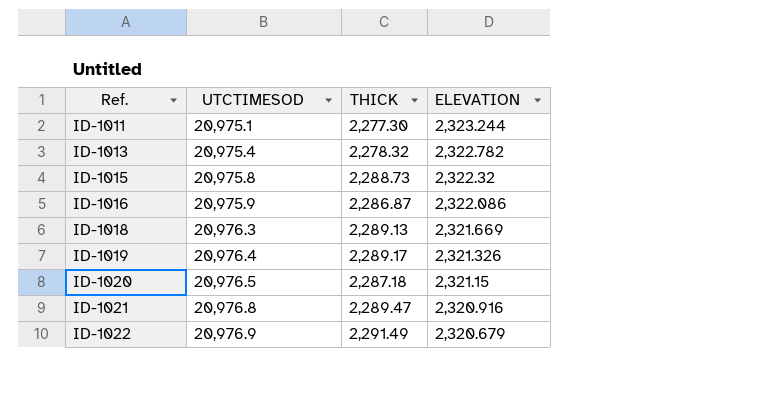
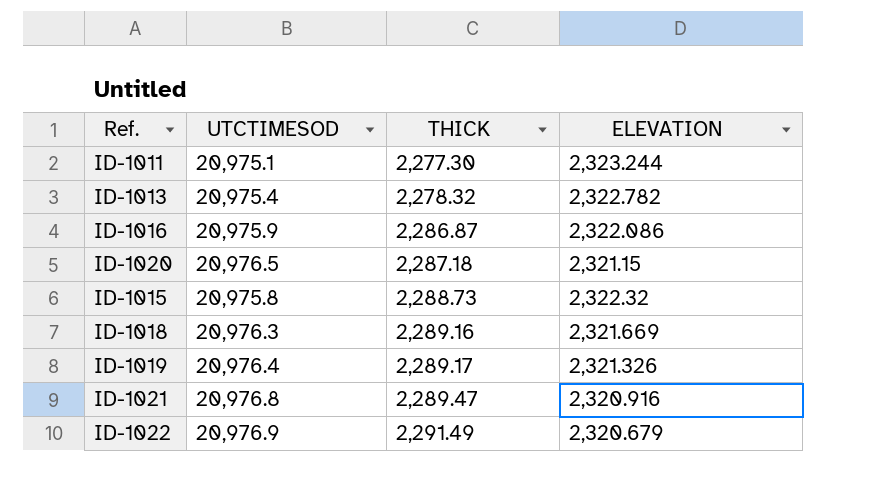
row order: Ref. ascending -> THICK ascending
ID-1018 | THICK: 2,289.13 -> 2,289.16

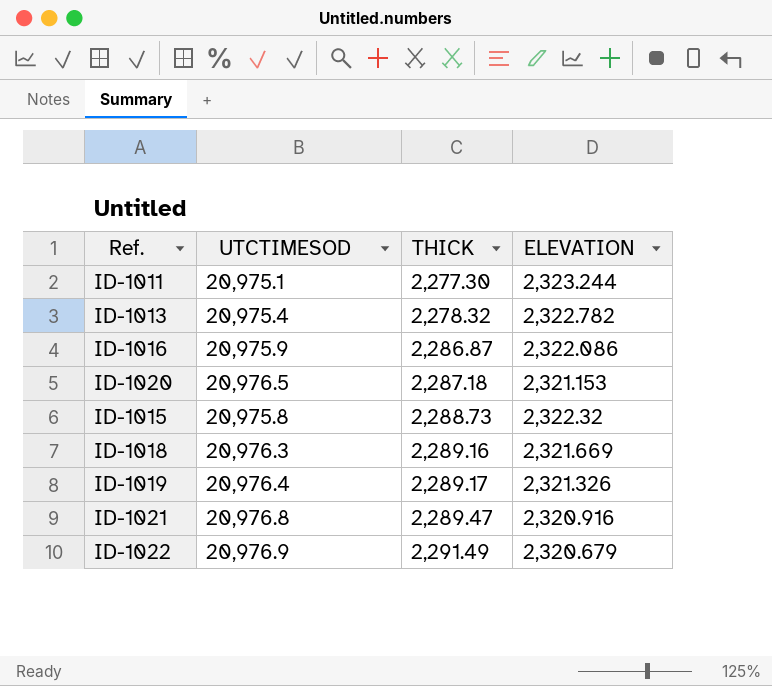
ID-1020 | ELEVATION: 2,321.15 -> 2,321.153

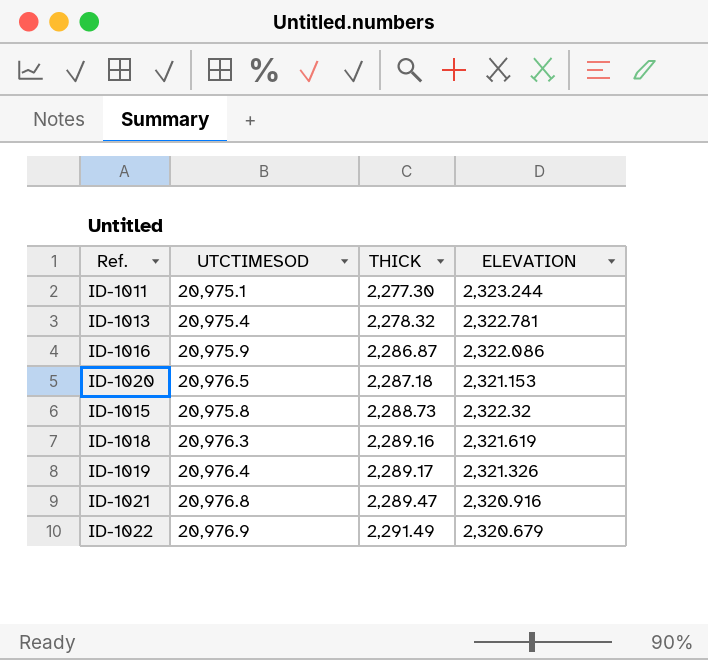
ID-1013 | ELEVATION: 2,322.782 -> 2,322.781
ID-1018 | ELEVATION: 2,321.669 -> 2,321.619

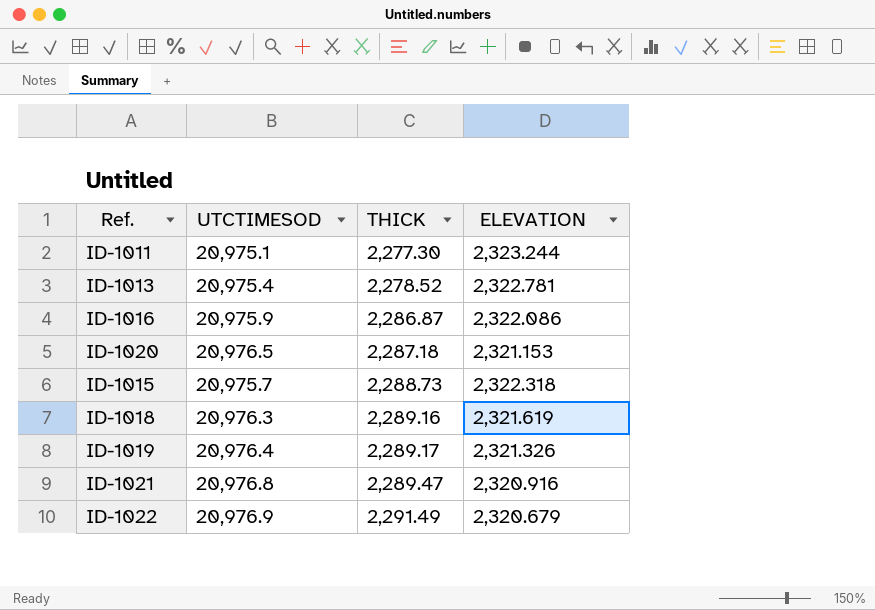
ID-1013 | THICK: 2,278.32 -> 2,278.52
ID-1015 | UTCTIMESOD: 20,975.8 -> 20,975.7
ID-1015 | ELEVATION: 2,322.32 -> 2,322.318

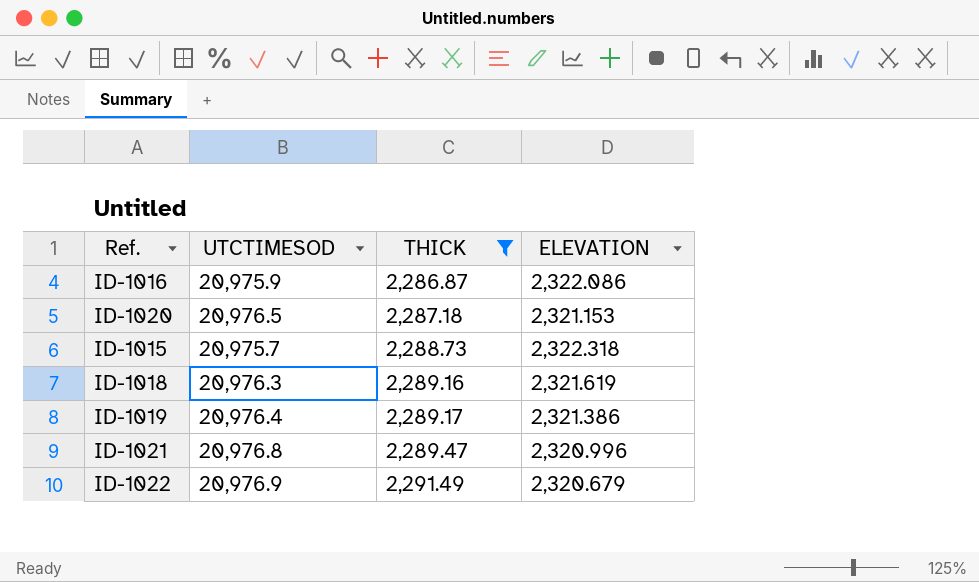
filter: none -> THICK >= 2,286.87
ID-1019 | ELEVATION: 2,321.326 -> 2,321.386
ID-1021 | ELEVATION: 2,320.916 -> 2,320.996

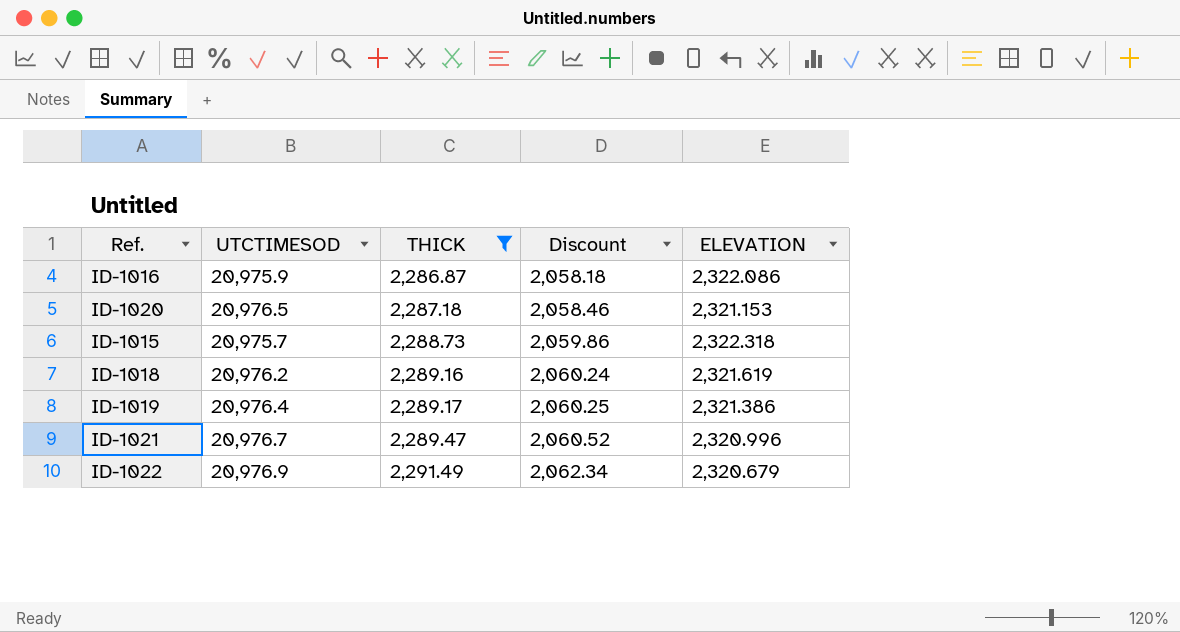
column Discount | formula: none -> [THICK] * 0.9
ID-1018 | UTCTIMESOD: 20,976.3 -> 20,976.2
ID-1021 | UTCTIMESOD: 20,976.8 -> 20,976.7

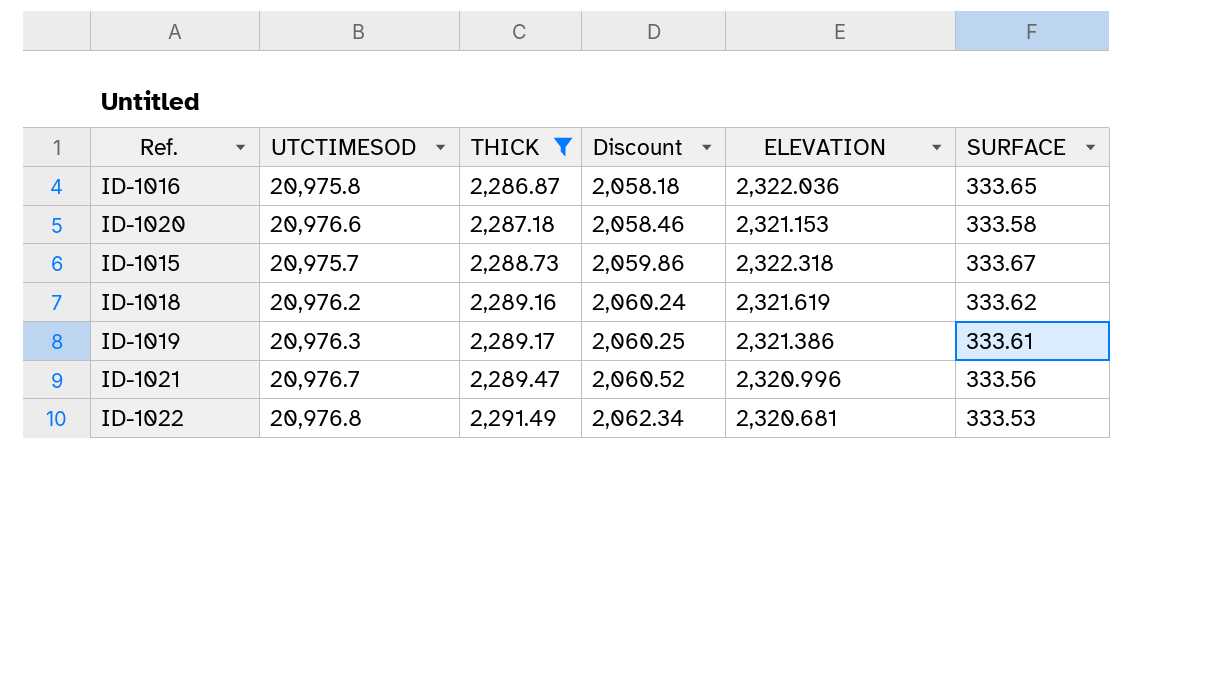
column SURFACE | position: none -> 6
ID-1016 | UTCTIMESOD: 20,975.9 -> 20,975.8
ID-1016 | ELEVATION: 2,322.086 -> 2,322.036
ID-1020 | UTCTIMESOD: 20,976.5 -> 20,976.6
ID-1019 | UTCTIMESOD: 20,976.4 -> 20,976.3
ID-1022 | UTCTIMESOD: 20,976.9 -> 20,976.8
ID-1022 | ELEVATION: 2,320.679 -> 2,320.681

